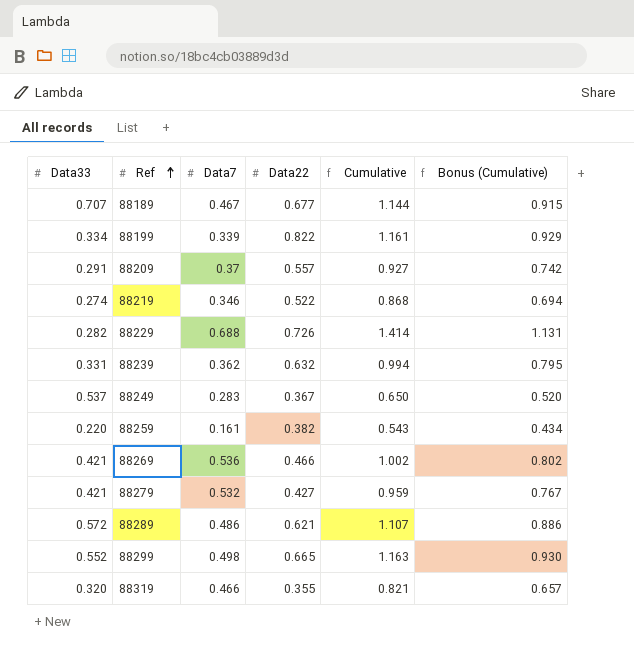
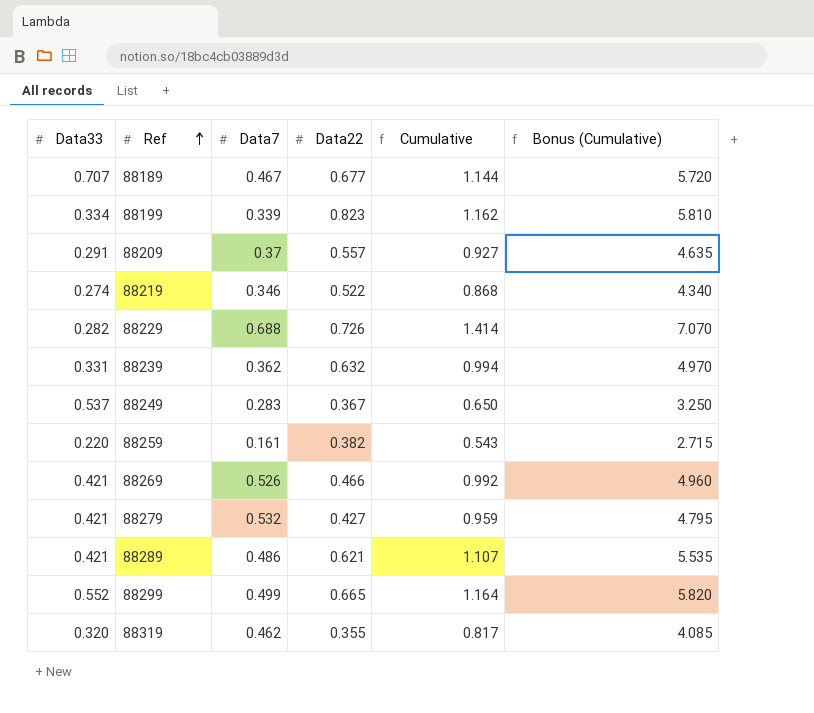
column Bonus (Cumulative) | formula: [Cumulative] * 0.8 -> [Cumulative] * 5
88199 | Data22: 0.822 -> 0.823
88199 | Cumulative: 1.161 -> 1.162
88269 | Data7: 0.536 -> 0.526
88269 | Cumulative: 1.002 -> 0.992
88289 | Data33: 0.572 -> 0.421
88299 | Data7: 0.498 -> 0.499
88299 | Cumulative: 1.163 -> 1.164
88319 | Data7: 0.466 -> 0.462
88319 | Cumulative: 0.821 -> 0.817

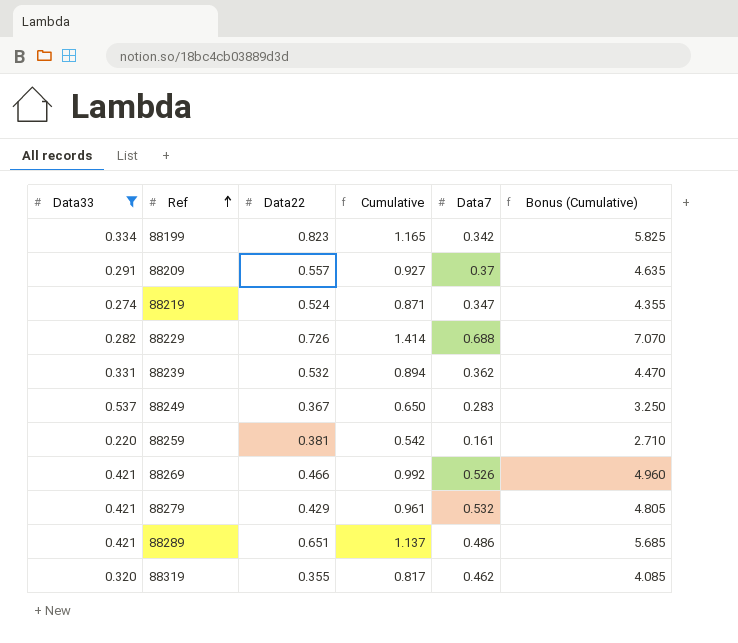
filter: none -> Data33 <= 0.537
column Data7 | position: 3 -> 5
88199 | Cumulative: 1.162 -> 1.165
88199 | Data7: 0.339 -> 0.342
88199 | Bonus (Cumulative): 5.810 -> 5.825
88219 | Data22: 0.522 -> 0.524
88219 | Cumulative: 0.868 -> 0.871
88219 | Data7: 0.346 -> 0.347
88219 | Bonus (Cumulative): 4.340 -> 4.355
88239 | Data22: 0.632 -> 0.532
88239 | Cumulative: 0.994 -> 0.894
88239 | Bonus (Cumulative): 4.970 -> 4.470
88259 | Data22: 0.382 -> 0.381
88259 | Cumulative: 0.543 -> 0.542
88259 | Bonus (Cumulative): 2.715 -> 2.710
88279 | Data22: 0.427 -> 0.429
88279 | Cumulative: 0.959 -> 0.961
88279 | Bonus (Cumulative): 4.795 -> 4.805
88289 | Data22: 0.621 -> 0.651
88289 | Cumulative: 1.107 -> 1.137
88289 | Bonus (Cumulative): 5.535 -> 5.685

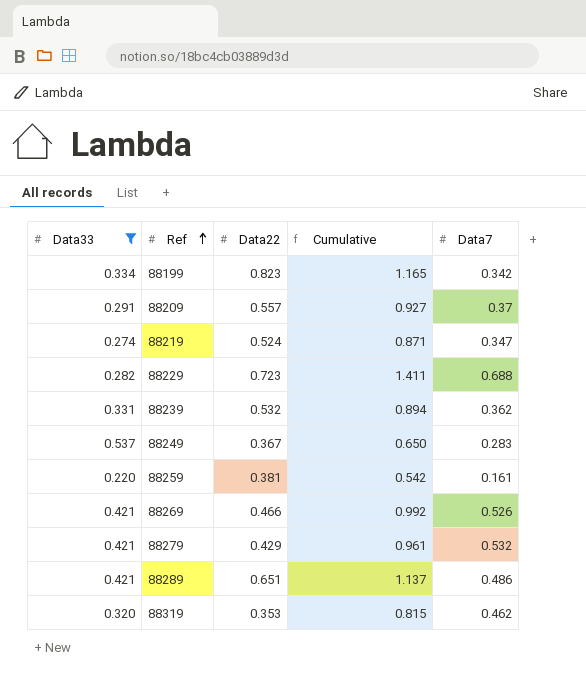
column Bonus (Cumulative) | formula: [Cumulative] * 5 -> none
88229 | Data22: 0.726 -> 0.723
88229 | Cumulative: 1.414 -> 1.411
88319 | Data22: 0.355 -> 0.353
88319 | Cumulative: 0.817 -> 0.815

